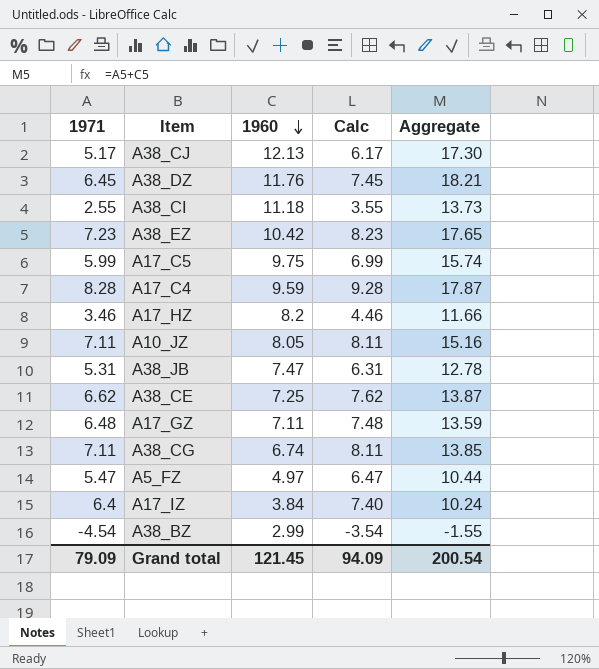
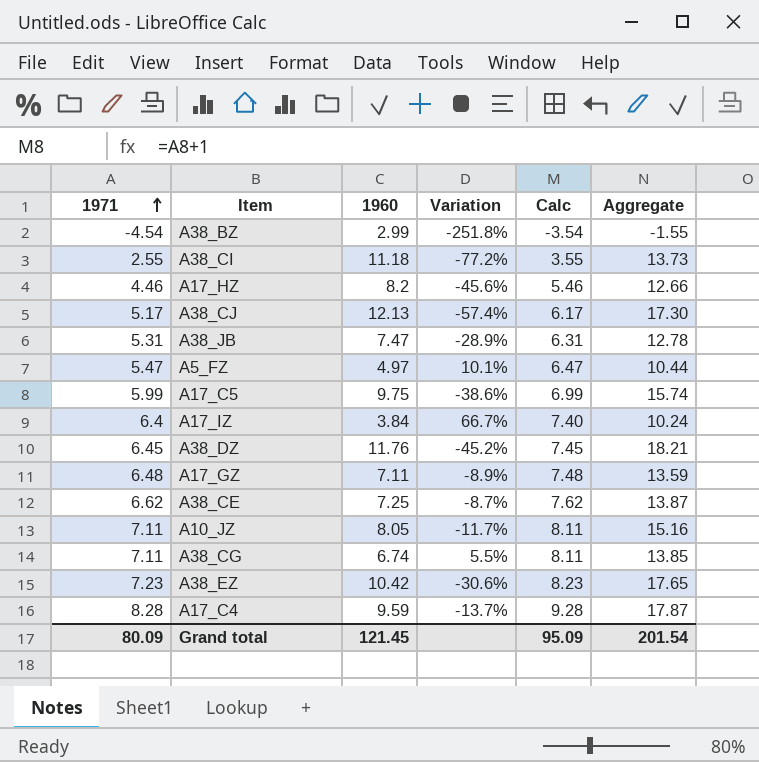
row order: 1960 descending -> 1971 ascending
column Variation | formula: none -> ([1971] - [1960]) / [1960]
A17_HZ | 1971: 3.46 -> 4.46
A17_HZ | Calc: 4.46 -> 5.46
A17_HZ | Aggregate: 11.66 -> 12.66
Grand total | 1971: 79.09 -> 80.09
Grand total | Calc: 94.09 -> 95.09
Grand total | Aggregate: 200.54 -> 201.54

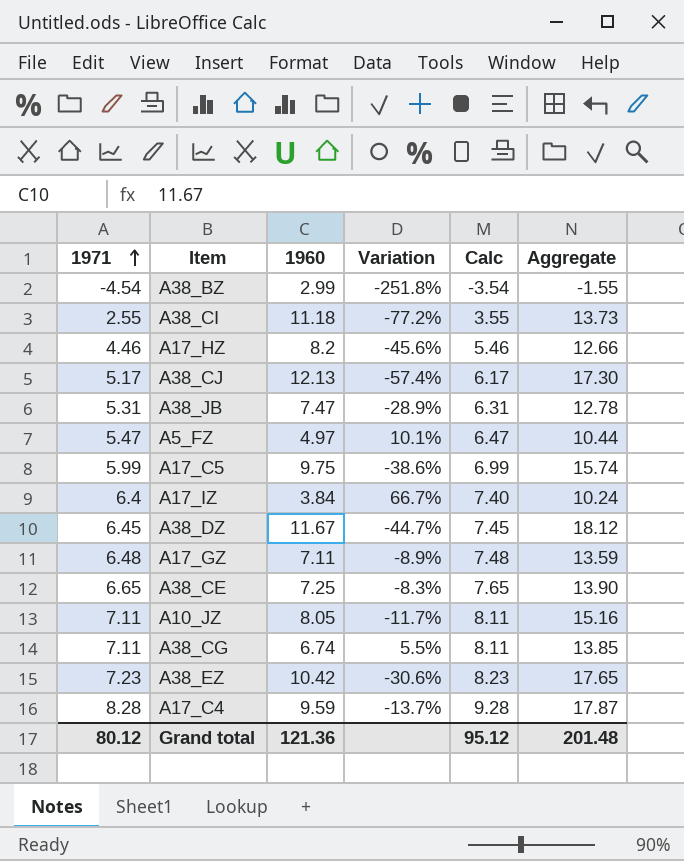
A38_DZ | 1960: 11.76 -> 11.67
A38_DZ | Variation: -45.2% -> -44.7%
A38_DZ | Aggregate: 18.21 -> 18.12
A38_CE | 1971: 6.62 -> 6.65
A38_CE | Variation: -8.7% -> -8.3%
A38_CE | Calc: 7.62 -> 7.65
A38_CE | Aggregate: 13.87 -> 13.90
Grand total | 1971: 80.09 -> 80.12
Grand total | 1960: 121.45 -> 121.36
Grand total | Calc: 95.09 -> 95.12
Grand total | Aggregate: 201.54 -> 201.48

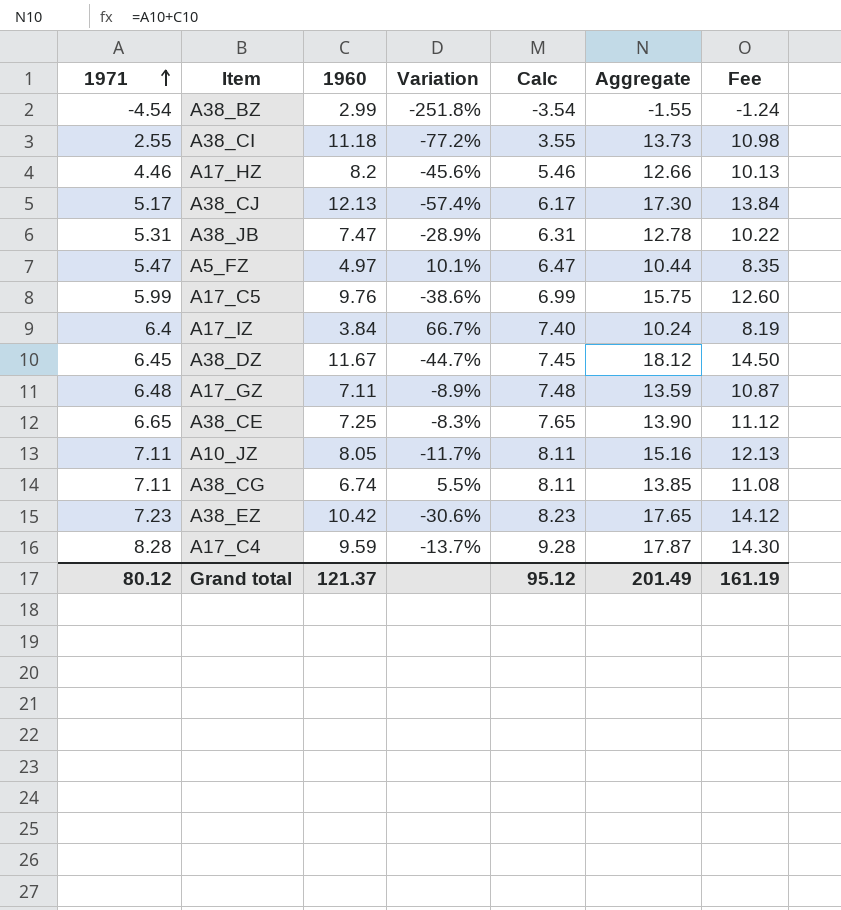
column Fee | formula: none -> [Aggregate] * 0.8
A17_C5 | 1960: 9.75 -> 9.76
A17_C5 | Aggregate: 15.74 -> 15.75
Grand total | 1960: 121.36 -> 121.37
Grand total | Aggregate: 201.48 -> 201.49

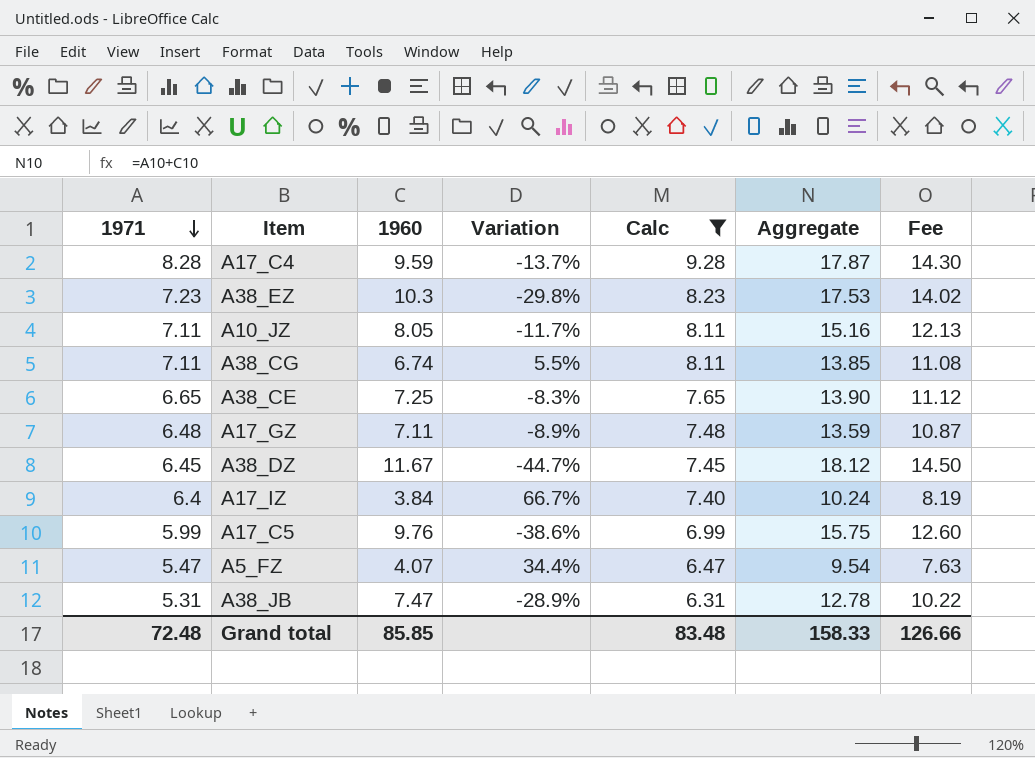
filter: none -> Calc >= 6.31
row order: 1971 ascending -> 1971 descending
A38_EZ | 1960: 10.42 -> 10.3
A38_EZ | Variation: -30.6% -> -29.8%
A38_EZ | Aggregate: 17.65 -> 17.53
A38_EZ | Fee: 14.12 -> 14.02
A5_FZ | 1960: 4.97 -> 4.07
A5_FZ | Variation: 10.1% -> 34.4%
A5_FZ | Aggregate: 10.44 -> 9.54
A5_FZ | Fee: 8.35 -> 7.63
Grand total | 1971: 80.12 -> 72.48
Grand total | 1960: 121.37 -> 85.85
Grand total | Calc: 95.12 -> 83.48
Grand total | Aggregate: 201.49 -> 158.33
Grand total | Fee: 161.19 -> 126.66

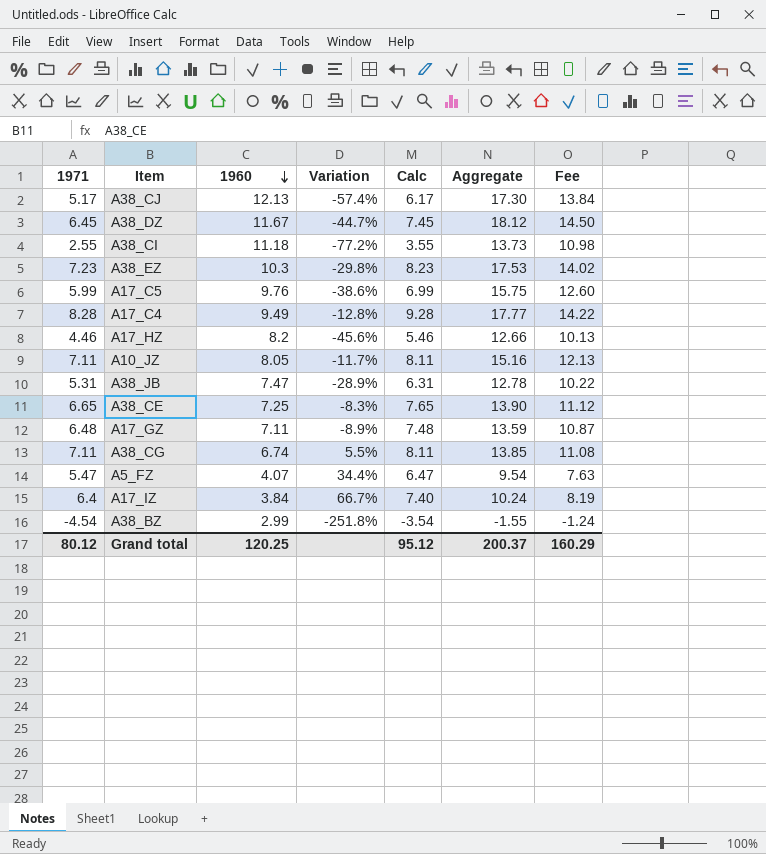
filter: Calc >= 6.31 -> none
row order: 1971 descending -> 1960 descending
A17_C4 | 1960: 9.59 -> 9.49
A17_C4 | Variation: -13.7% -> -12.8%
A17_C4 | Aggregate: 17.87 -> 17.77
A17_C4 | Fee: 14.30 -> 14.22
Grand total | 1971: 72.48 -> 80.12
Grand total | 1960: 85.85 -> 120.25
Grand total | Calc: 83.48 -> 95.12
Grand total | Aggregate: 158.33 -> 200.37
Grand total | Fee: 126.66 -> 160.29

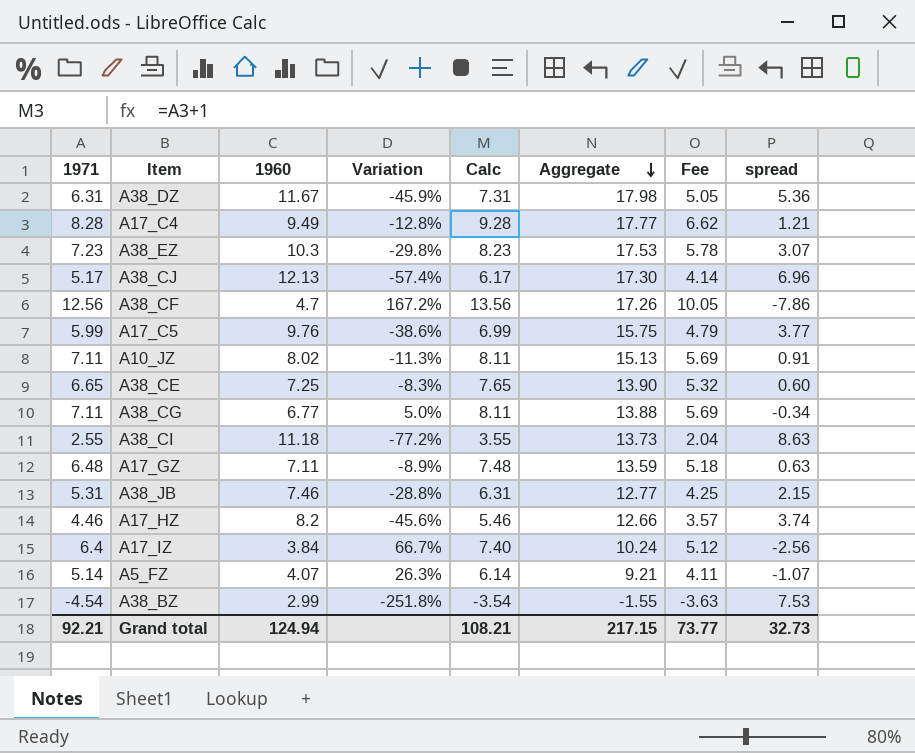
row order: 1960 descending -> Aggregate descending
column Fee | formula: [Aggregate] * 0.8 -> [1971] * 0.8
column spread | formula: none -> [1960] - [1971]
A38_DZ | 1971: 6.45 -> 6.31
A38_DZ | Variation: -44.7% -> -45.9%
A38_DZ | Calc: 7.45 -> 7.31
A38_DZ | Aggregate: 18.12 -> 17.98
row A38_CF: none -> 12.56 | 4.7 | 167.2% | 13.56 | 17.26 | 10.05 | -7.86
A10_JZ | 1960: 8.05 -> 8.02
A10_JZ | Variation: -11.7% -> -11.3%
A10_JZ | Aggregate: 15.16 -> 15.13
A38_CG | 1960: 6.74 -> 6.77
A38_CG | Variation: 5.5% -> 5.0%
A38_CG | Aggregate: 13.85 -> 13.88
A38_JB | 1960: 7.47 -> 7.46
A38_JB | Variation: -28.9% -> -28.8%
A38_JB | Aggregate: 12.78 -> 12.77
A5_FZ | 1971: 5.47 -> 5.14
A5_FZ | Variation: 34.4% -> 26.3%
A5_FZ | Calc: 6.47 -> 6.14
A5_FZ | Aggregate: 9.54 -> 9.21
Grand total | 1971: 80.12 -> 92.21
Grand total | 1960: 120.25 -> 124.94
Grand total | Calc: 95.12 -> 108.21
Grand total | Aggregate: 200.37 -> 217.15
Grand total | Fee: 160.29 -> 73.77

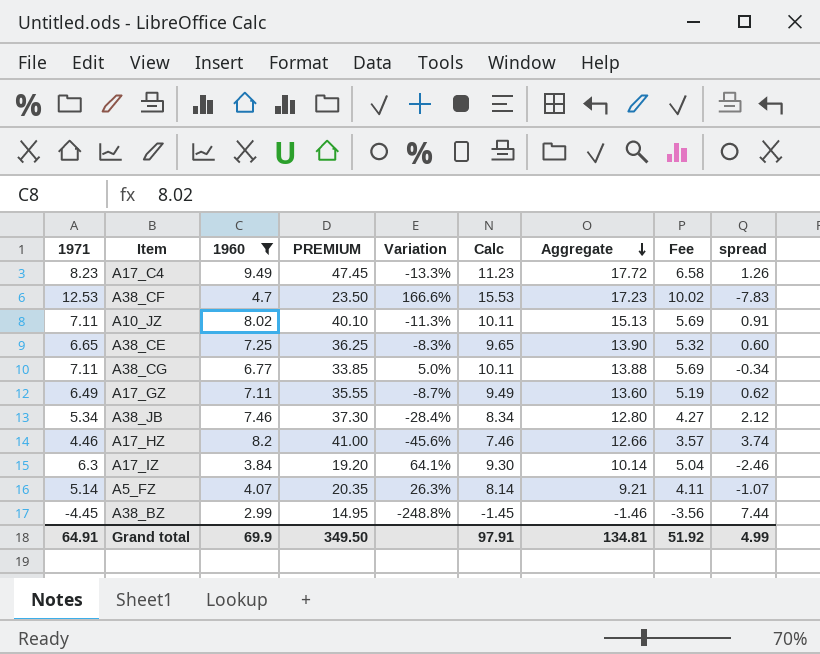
filter: none -> 1960 <= 9.49
column PREMIUM | formula: none -> [1960] * 5
column Calc | formula: [1971] + 1 -> [1971] + 3
A17_C4 | 1971: 8.28 -> 8.23
A17_C4 | Variation: -12.8% -> -13.3%
A17_C4 | Aggregate: 17.77 -> 17.72
A17_C4 | Fee: 6.62 -> 6.58
A17_C4 | spread: 1.21 -> 1.26
A38_CF | 1971: 12.56 -> 12.53
A38_CF | Variation: 167.2% -> 166.6%
A38_CF | Aggregate: 17.26 -> 17.23
A38_CF | Fee: 10.05 -> 10.02
A38_CF | spread: -7.86 -> -7.83
A17_GZ | 1971: 6.48 -> 6.49
A17_GZ | Variation: -8.9% -> -8.7%
A17_GZ | Aggregate: 13.59 -> 13.60
A17_GZ | Fee: 5.18 -> 5.19
A17_GZ | spread: 0.63 -> 0.62
A38_JB | 1971: 5.31 -> 5.34
A38_JB | Variation: -28.8% -> -28.4%
A38_JB | Aggregate: 12.77 -> 12.80
A38_JB | Fee: 4.25 -> 4.27
A38_JB | spread: 2.15 -> 2.12
A17_IZ | 1971: 6.4 -> 6.3
A17_IZ | Variation: 66.7% -> 64.1%
A17_IZ | Aggregate: 10.24 -> 10.14
A17_IZ | Fee: 5.12 -> 5.04
A17_IZ | spread: -2.56 -> -2.46
A38_BZ | 1971: -4.54 -> -4.45
A38_BZ | Variation: -251.8% -> -248.8%
A38_BZ | Aggregate: -1.55 -> -1.46
A38_BZ | Fee: -3.63 -> -3.56
A38_BZ | spread: 7.53 -> 7.44
Grand total | 1971: 92.21 -> 64.91
Grand total | 1960: 124.94 -> 69.9
Grand total | Calc: 108.21 -> 97.91
Grand total | Aggregate: 217.15 -> 134.81
Grand total | Fee: 73.77 -> 51.92
Grand total | spread: 32.73 -> 4.99

